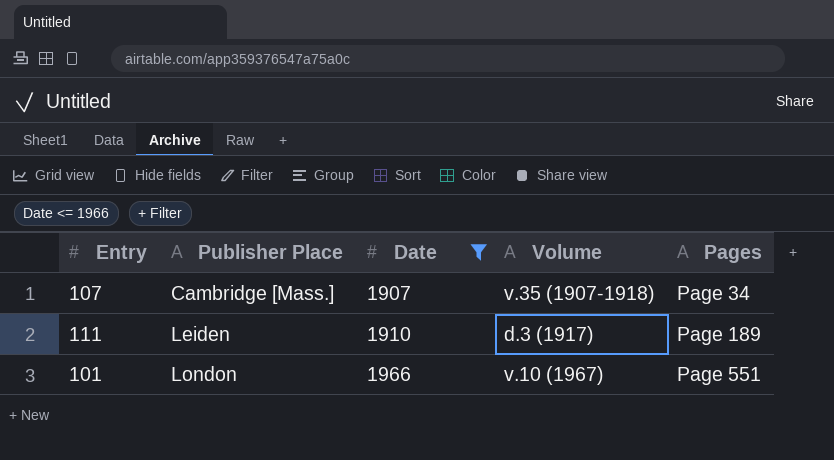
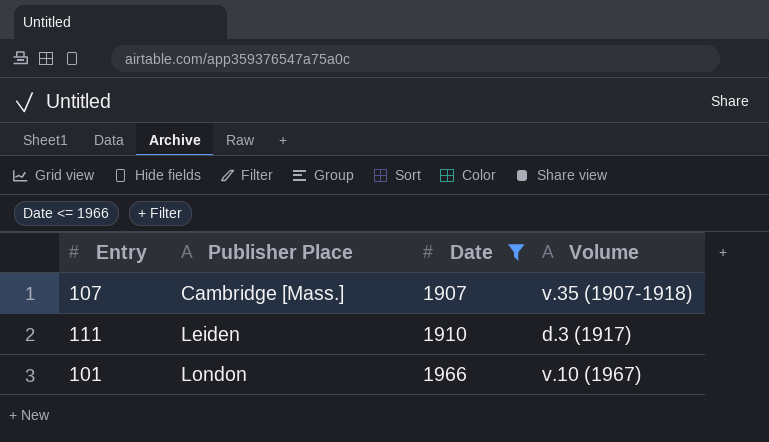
column Pages | position: 5 -> none

